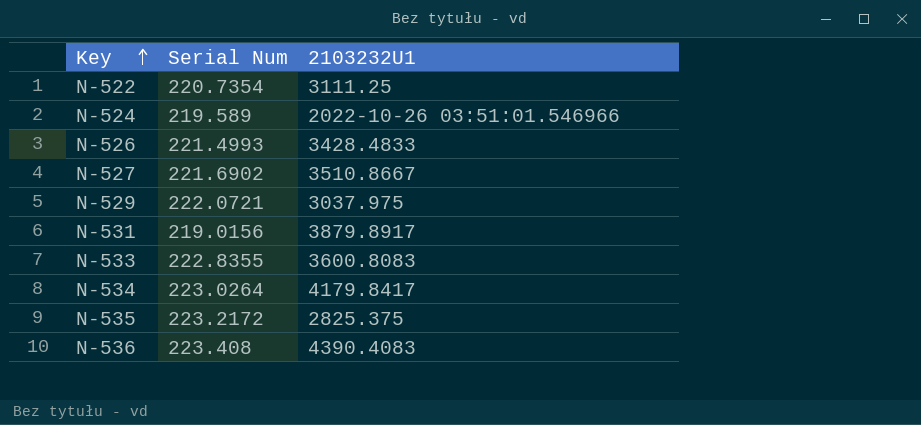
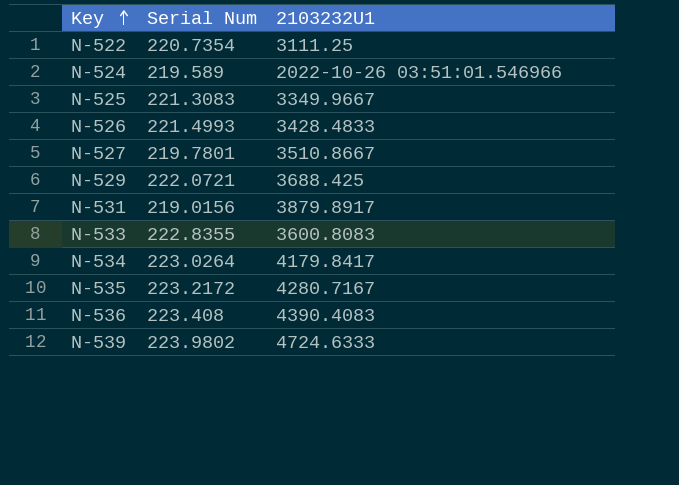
row N-525: none -> 221.3083 | 3349.9667
N-527 | Serial Num: 221.6902 -> 219.7801
N-529 | 2103232U1: 3037.975 -> 3688.425
N-535 | 2103232U1: 2825.375 -> 4280.7167
row N-539: none -> 223.9802 | 4724.6333

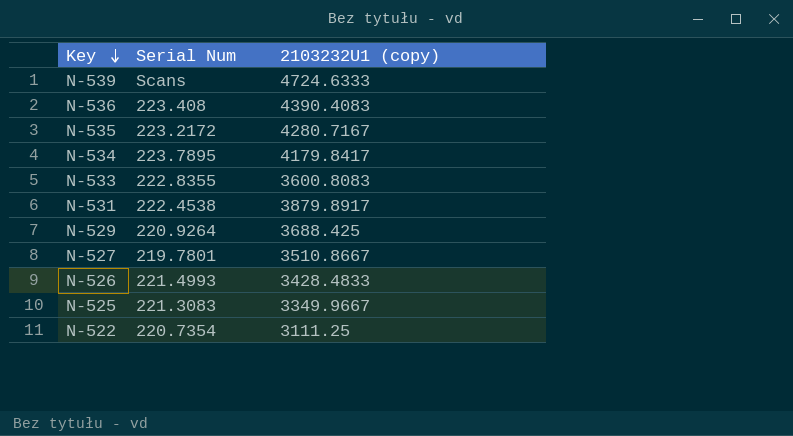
row order: Key ascending -> Key descending
column name: 2103232U1 -> 2103232U1 (copy)
row N-524: 219.589 | 2022-10-26 03:51:01.546966 -> none
N-539 | Serial Num: 223.9802 -> Scans
N-534 | Serial Num: 223.0264 -> 223.7895
N-531 | Serial Num: 219.0156 -> 222.4538
N-529 | Serial Num: 222.0721 -> 220.9264

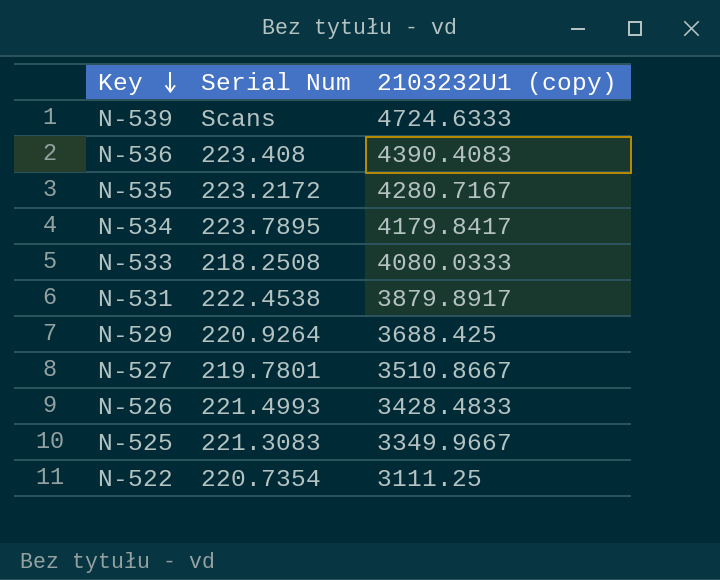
N-533 | Serial Num: 222.8355 -> 218.2508
N-533 | 2103232U1 (copy): 3600.8083 -> 4080.0333

